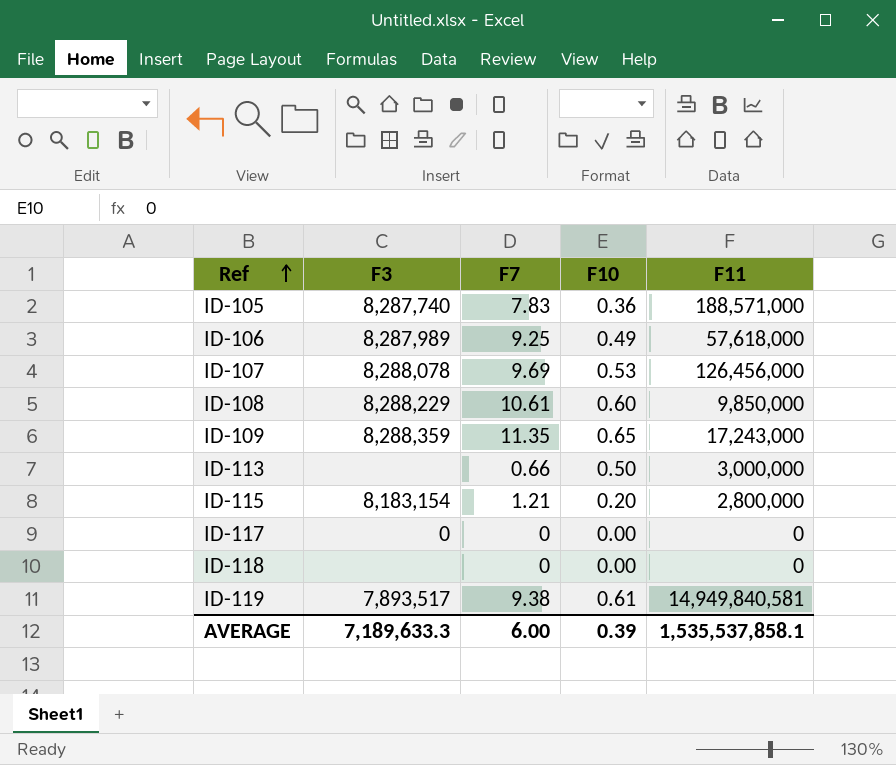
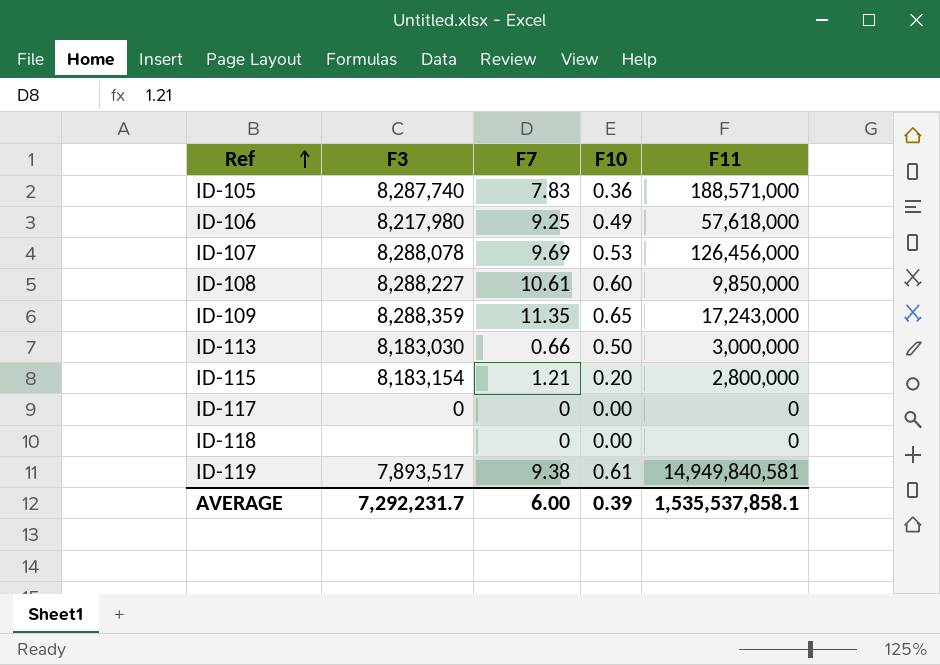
ID-106 | F3: 8,287,989 -> 8,217,980
ID-108 | F3: 8,288,229 -> 8,288,227
ID-113 | F3: none -> 8,183,030
AVERAGE | F3: 7,189,633.3 -> 7,292,231.7

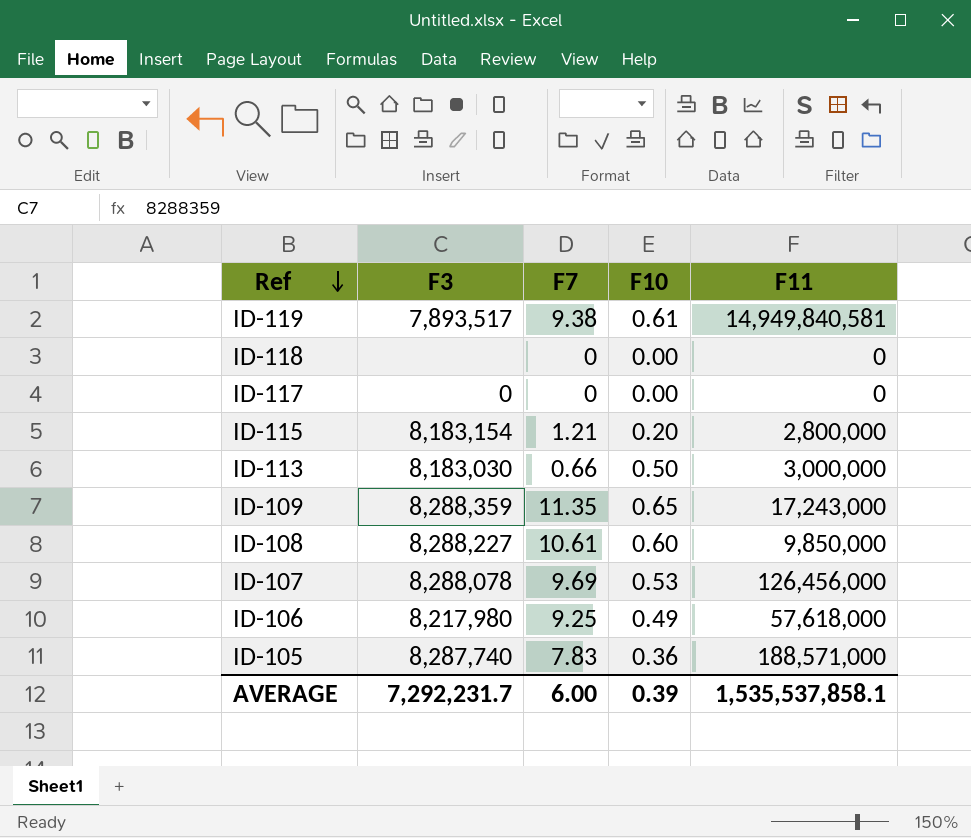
row order: Ref ascending -> Ref descending

